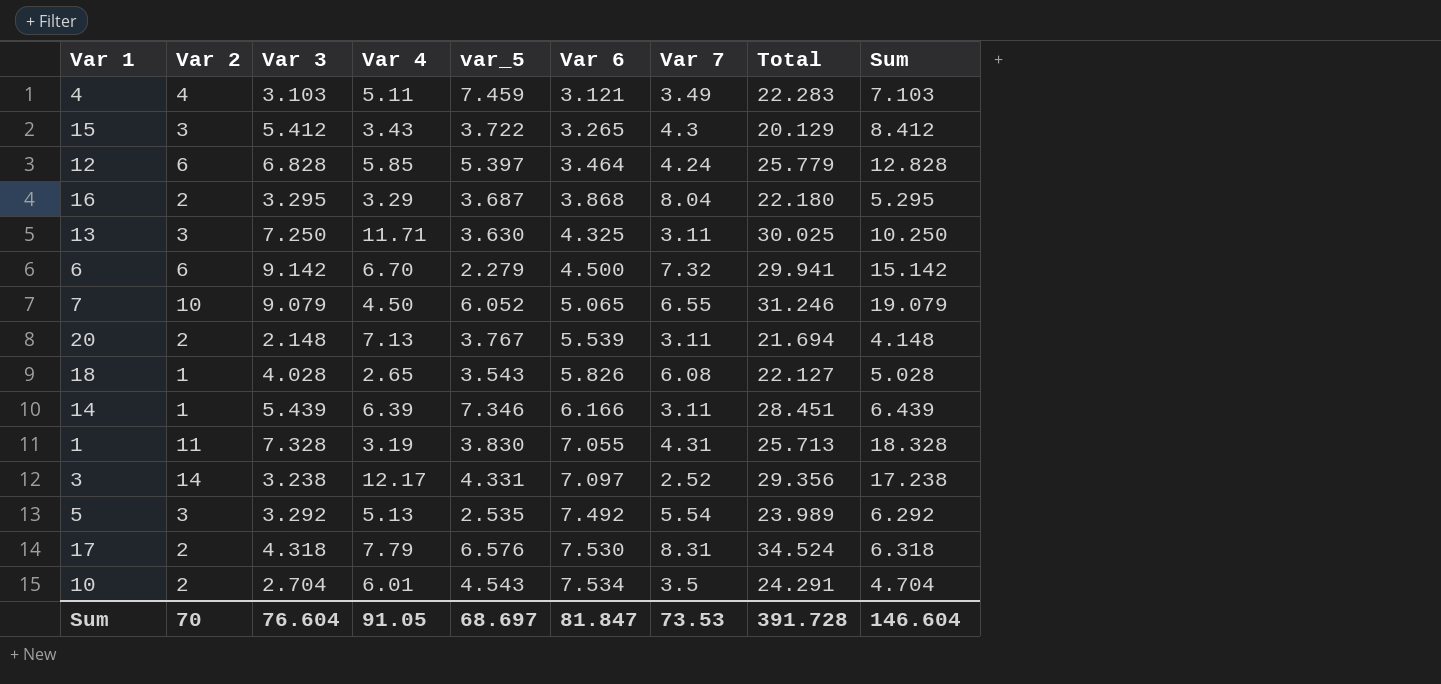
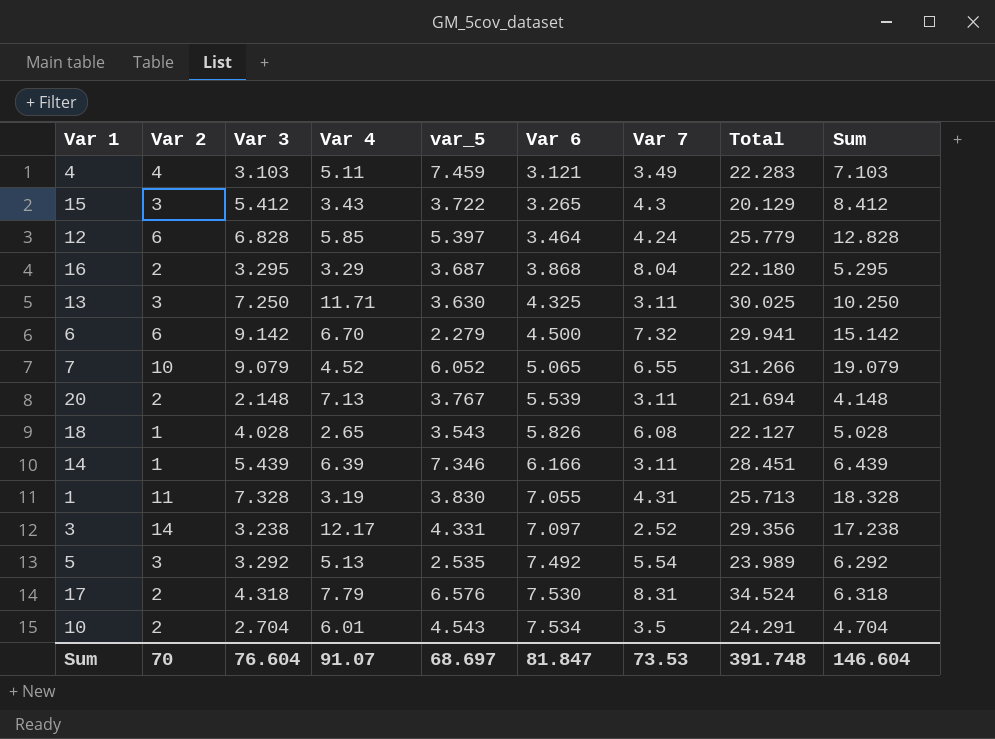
7 | Var 4: 4.50 -> 4.52
7 | Total: 31.246 -> 31.266
Sum | Var 4: 91.05 -> 91.07
Sum | Total: 391.728 -> 391.748

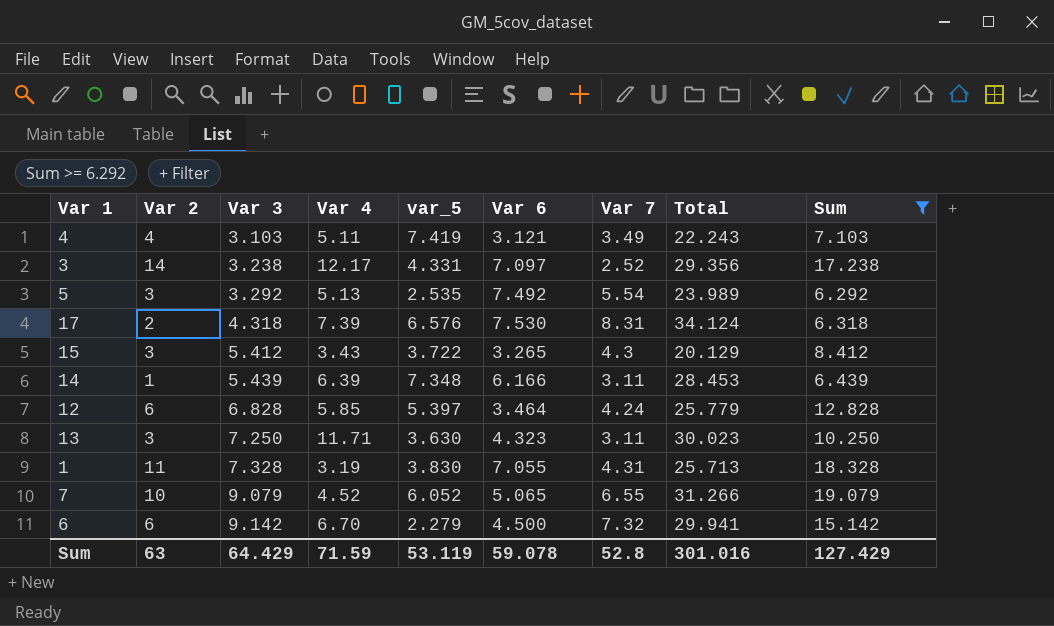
filter: none -> Sum >= 6.292
row order: Var 6 ascending -> Var 3 ascending
4 | var_5: 7.459 -> 7.419
4 | Total: 22.283 -> 22.243
17 | Var 4: 7.79 -> 7.39
17 | Total: 34.524 -> 34.124
14 | var_5: 7.346 -> 7.348
14 | Total: 28.451 -> 28.453
13 | Var 6: 4.325 -> 4.323
13 | Total: 30.025 -> 30.023
Sum | Var 2: 70 -> 63
Sum | Var 3: 76.604 -> 64.429
Sum | Var 4: 91.07 -> 71.59
Sum | var_5: 68.697 -> 53.119
Sum | Var 6: 81.847 -> 59.078
Sum | Var 7: 73.53 -> 52.8
Sum | Total: 391.748 -> 301.016
Sum | Sum: 146.604 -> 127.429

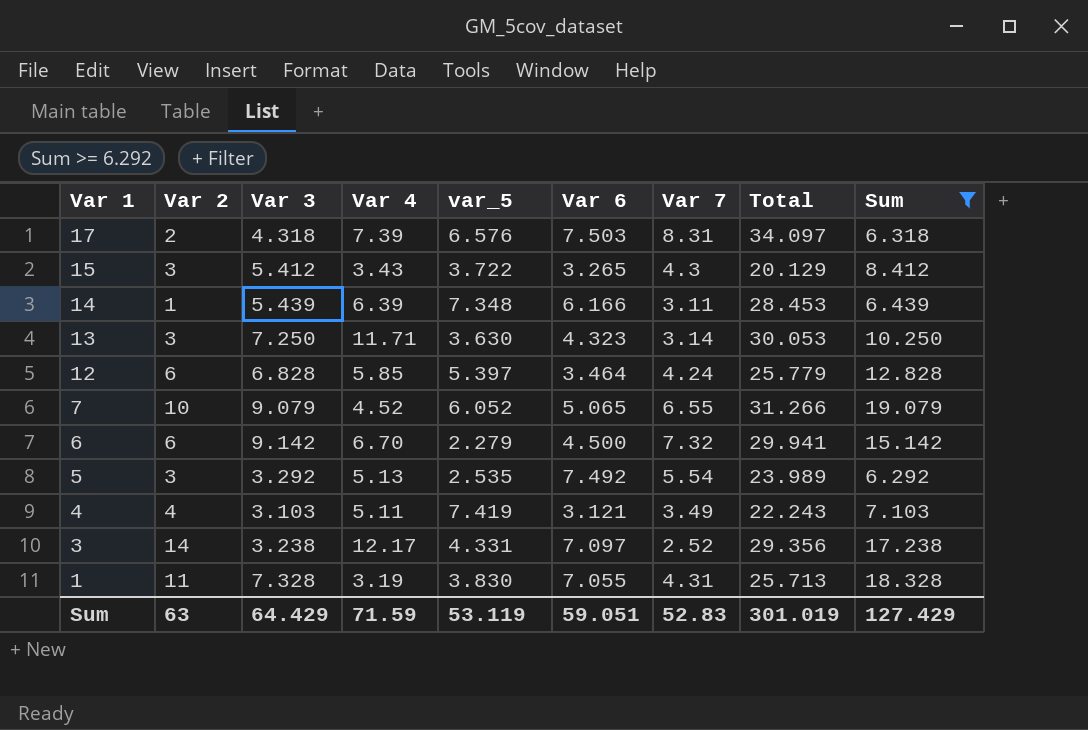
row order: Var 3 ascending -> Var 1 descending
17 | Var 6: 7.530 -> 7.503
17 | Total: 34.124 -> 34.097
13 | Var 7: 3.11 -> 3.14
13 | Total: 30.023 -> 30.053
Sum | Var 6: 59.078 -> 59.051
Sum | Var 7: 52.8 -> 52.83
Sum | Total: 301.016 -> 301.019

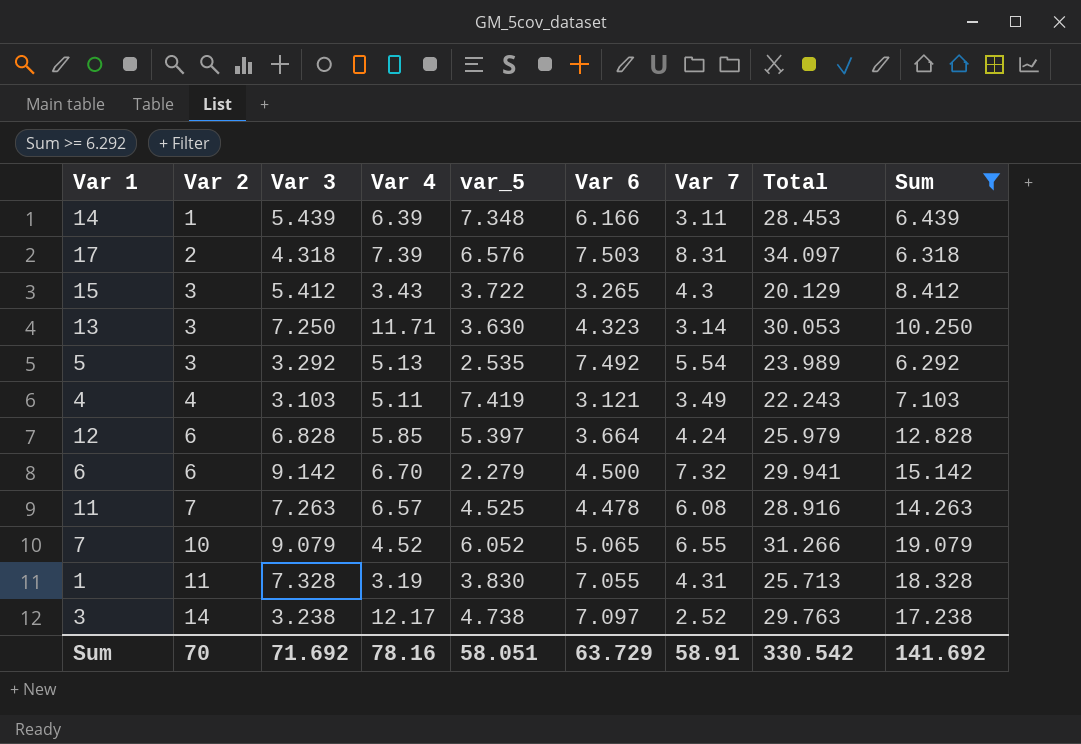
row order: Var 1 descending -> Var 2 ascending
12 | Var 6: 3.464 -> 3.664
12 | Total: 25.779 -> 25.979
row 11: none -> 7 | 7.263 | 6.57 | 4.525 | 4.478 | 6.08 | 28.916 | 14.263
3 | var_5: 4.331 -> 4.738
3 | Total: 29.356 -> 29.763
Sum | Var 2: 63 -> 70
Sum | Var 3: 64.429 -> 71.692
Sum | Var 4: 71.59 -> 78.16
Sum | var_5: 53.119 -> 58.051
Sum | Var 6: 59.051 -> 63.729
Sum | Var 7: 52.83 -> 58.91
Sum | Total: 301.019 -> 330.542
Sum | Sum: 127.429 -> 141.692

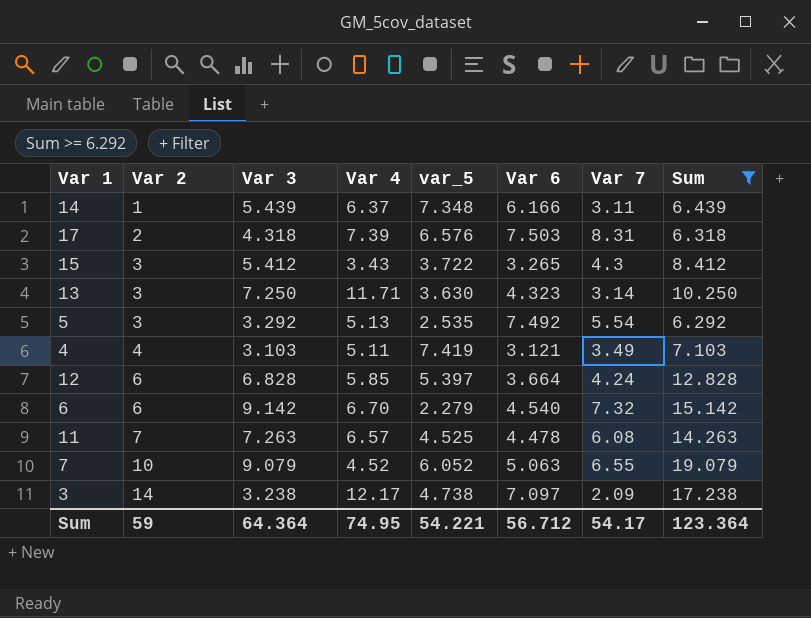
column Total | formula: [Var 3] + [Var 4] + [var_5] + [Var 6] + [Var 7] -> none
row 1: 11 | 7.328 | 3.19 | 3.830 | 7.055 | 4.31 | 25.713 | 18.328 -> none
14 | Var 4: 6.39 -> 6.37
6 | Var 6: 4.500 -> 4.540
7 | Var 6: 5.065 -> 5.063
3 | Var 7: 2.52 -> 2.09
Sum | Var 2: 70 -> 59
Sum | Var 3: 71.692 -> 64.364
Sum | Var 4: 78.16 -> 74.95
Sum | var_5: 58.051 -> 54.221
Sum | Var 6: 63.729 -> 56.712
Sum | Var 7: 58.91 -> 54.17
Sum | Sum: 141.692 -> 123.364

